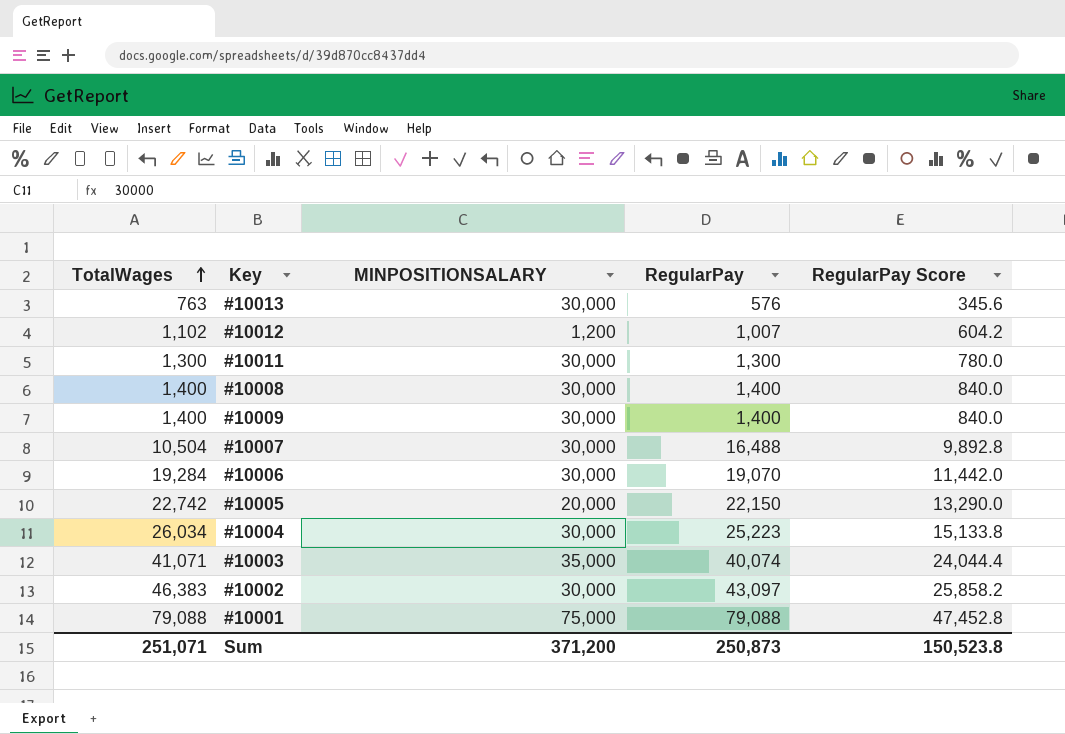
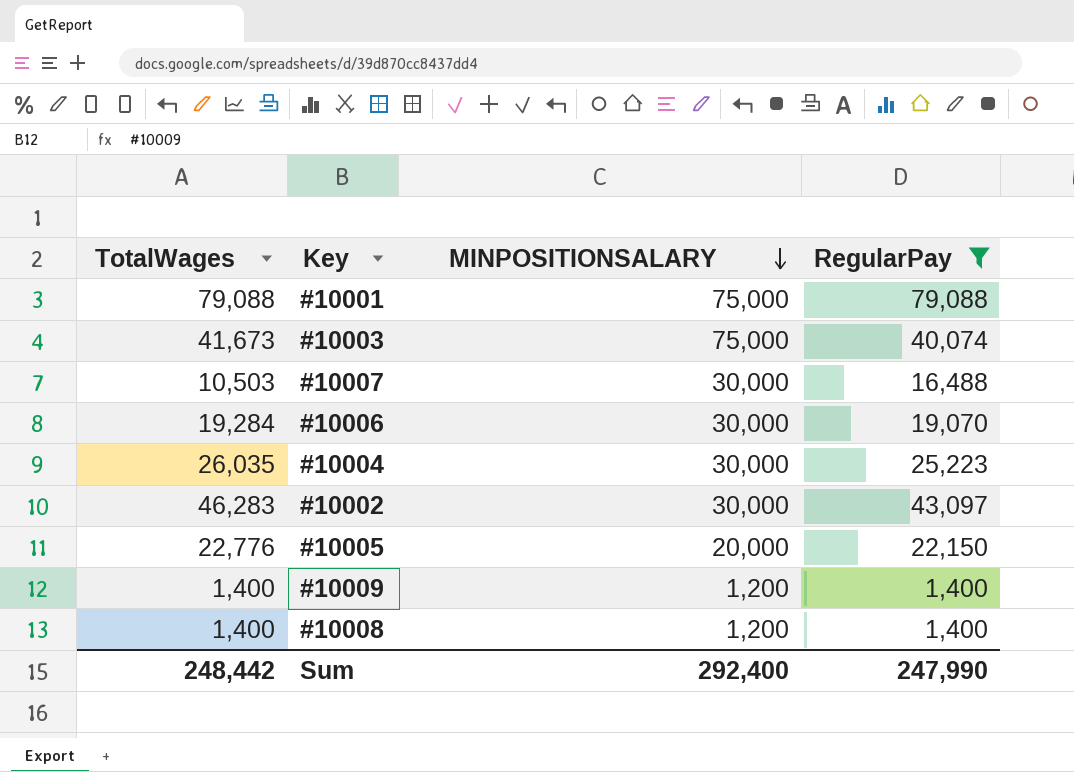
filter: none -> RegularPay >= 1,400
row order: TotalWages ascending -> MINPOSITIONSALARY descending
column RegularPay Score | formula: [RegularPay] * 0.6 -> none
#10003 | TotalWages: 41,071 -> 41,673
#10003 | MINPOSITIONSALARY: 35,000 -> 75,000
#10007 | TotalWages: 10,504 -> 10,503
#10004 | TotalWages: 26,034 -> 26,035
#10002 | TotalWages: 46,383 -> 46,283
#10005 | TotalWages: 22,742 -> 22,776
#10009 | MINPOSITIONSALARY: 30,000 -> 1,200
#10008 | MINPOSITIONSALARY: 30,000 -> 1,200
Sum | TotalWages: 251,071 -> 248,442
Sum | MINPOSITIONSALARY: 371,200 -> 292,400
Sum | RegularPay: 250,873 -> 247,990

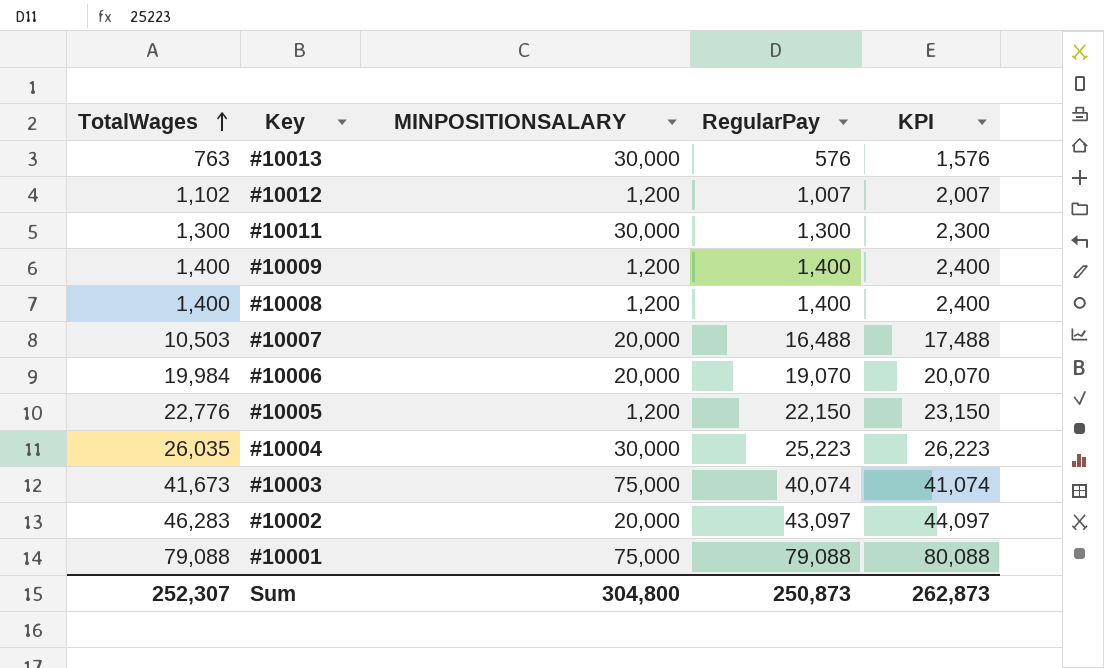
filter: RegularPay >= 1,400 -> none
row order: MINPOSITIONSALARY descending -> TotalWages ascending
column KPI | formula: none -> [RegularPay] + 1000
#10007 | MINPOSITIONSALARY: 30,000 -> 20,000
#10006 | TotalWages: 19,284 -> 19,984
#10006 | MINPOSITIONSALARY: 30,000 -> 20,000
#10005 | MINPOSITIONSALARY: 20,000 -> 1,200
#10002 | MINPOSITIONSALARY: 30,000 -> 20,000
Sum | TotalWages: 248,442 -> 252,307
Sum | MINPOSITIONSALARY: 292,400 -> 304,800
Sum | RegularPay: 247,990 -> 250,873

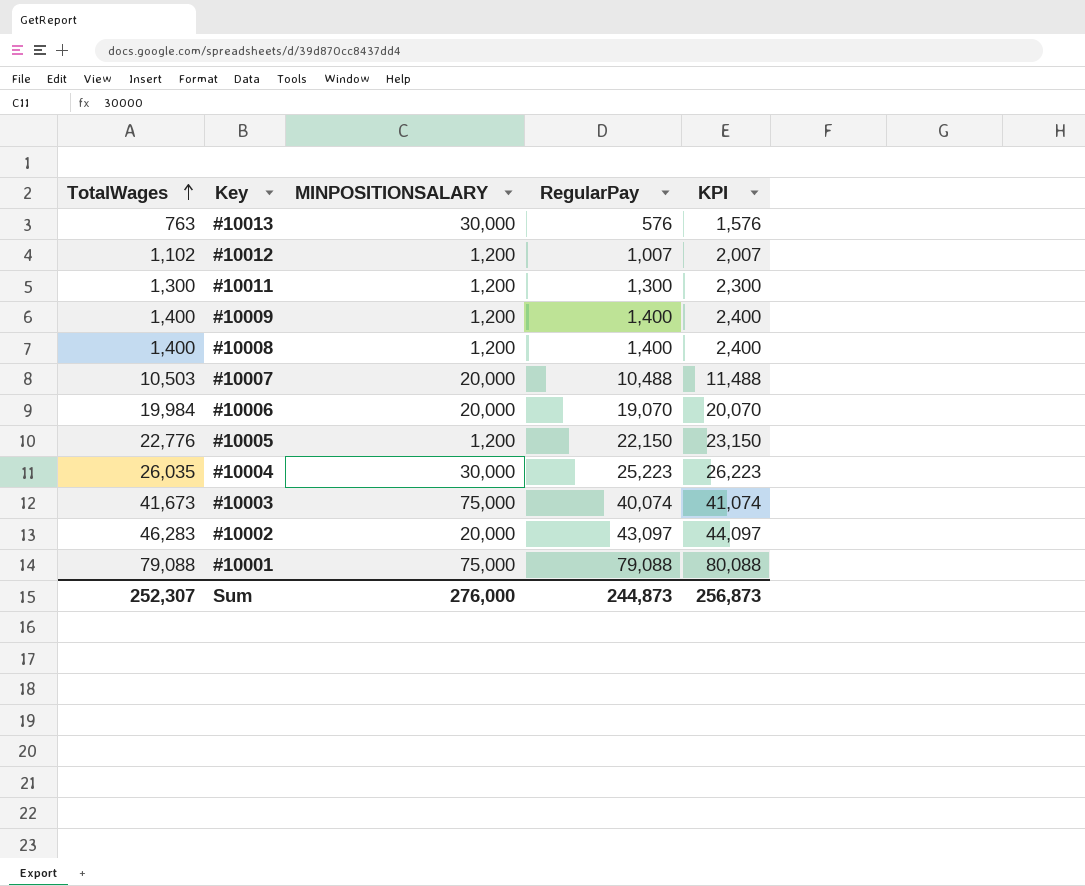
#10011 | MINPOSITIONSALARY: 30,000 -> 1,200
#10007 | RegularPay: 16,488 -> 10,488
#10007 | KPI: 17,488 -> 11,488
Sum | MINPOSITIONSALARY: 304,800 -> 276,000
Sum | RegularPay: 250,873 -> 244,873
Sum | KPI: 262,873 -> 256,873

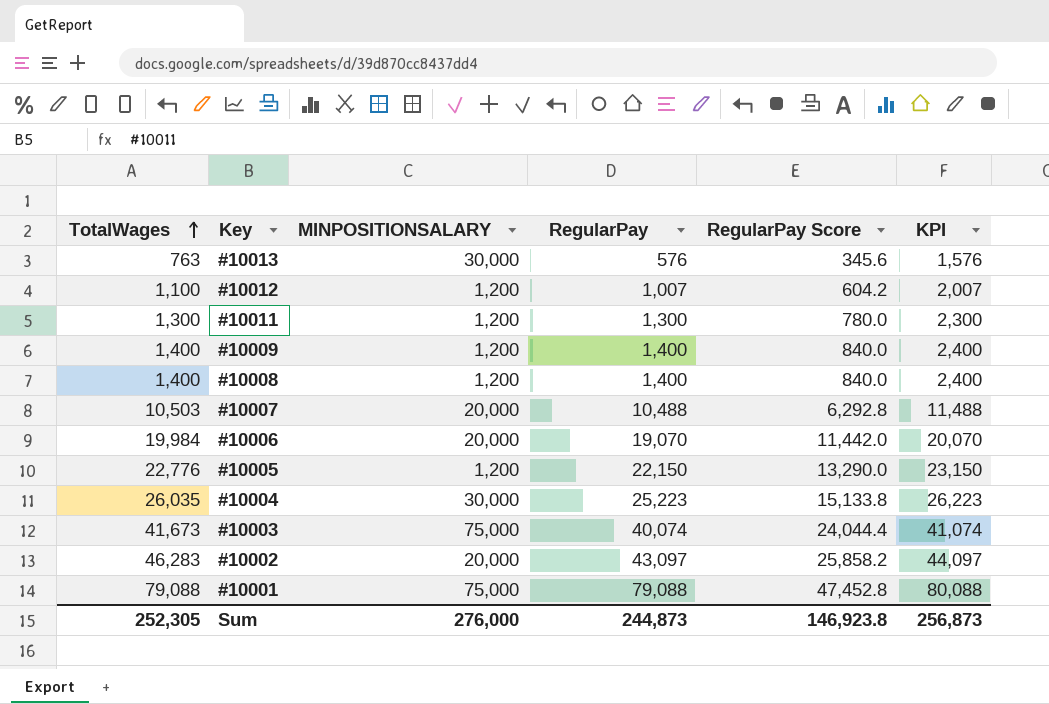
column RegularPay Score | formula: none -> [RegularPay] * 0.6
#10012 | TotalWages: 1,102 -> 1,100
Sum | TotalWages: 252,307 -> 252,305

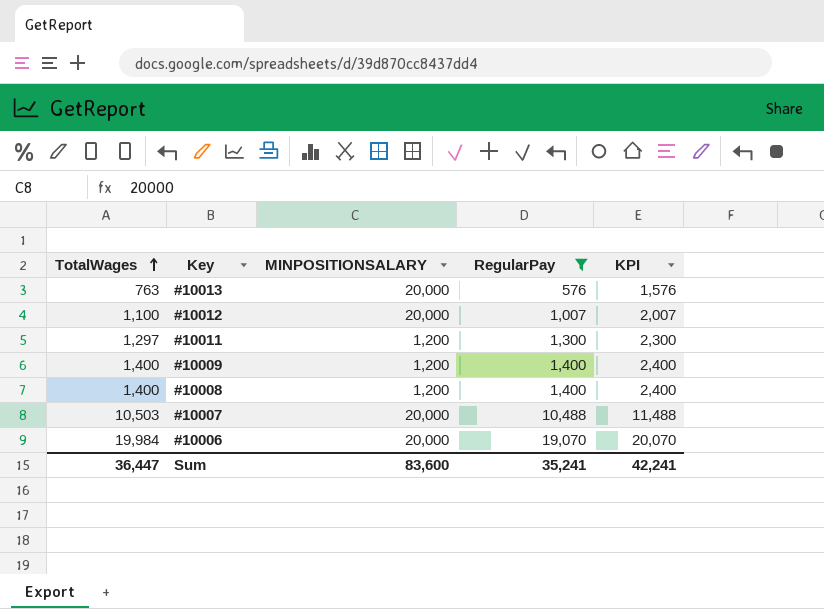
filter: none -> RegularPay <= 19,070
column RegularPay Score | formula: [RegularPay] * 0.6 -> none
#10013 | MINPOSITIONSALARY: 30,000 -> 20,000
#10012 | MINPOSITIONSALARY: 1,200 -> 20,000
#10011 | TotalWages: 1,300 -> 1,297
Sum | TotalWages: 252,305 -> 36,447
Sum | MINPOSITIONSALARY: 276,000 -> 83,600
Sum | RegularPay: 244,873 -> 35,241
Sum | KPI: 256,873 -> 42,241

